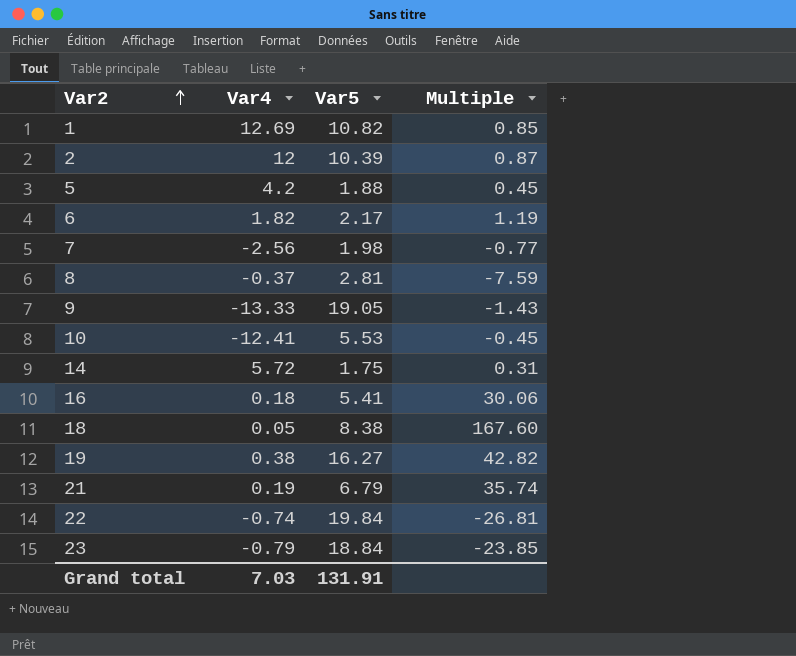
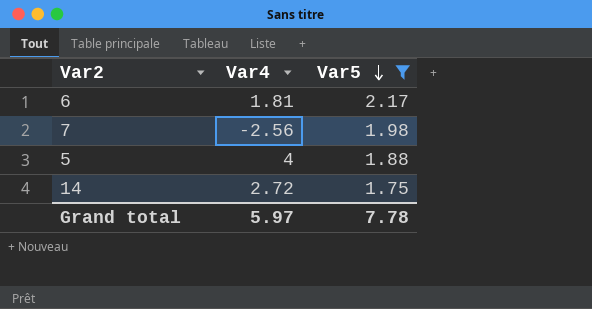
filter: none -> Var5 <= 2.17
row order: Var2 ascending -> Var5 descending
column Multiple | formula: [Var5] / [Var4] -> none
6 | Var4: 1.82 -> 1.81
5 | Var4: 4.2 -> 4
14 | Var4: 5.72 -> 2.72
Grand total | Var4: 7.03 -> 5.97
Grand total | Var5: 131.91 -> 7.78

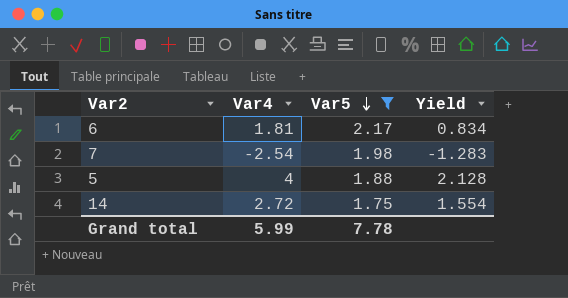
column Yield | formula: none -> [Var4] / [Var5]
7 | Var4: -2.56 -> -2.54
Grand total | Var4: 5.97 -> 5.99

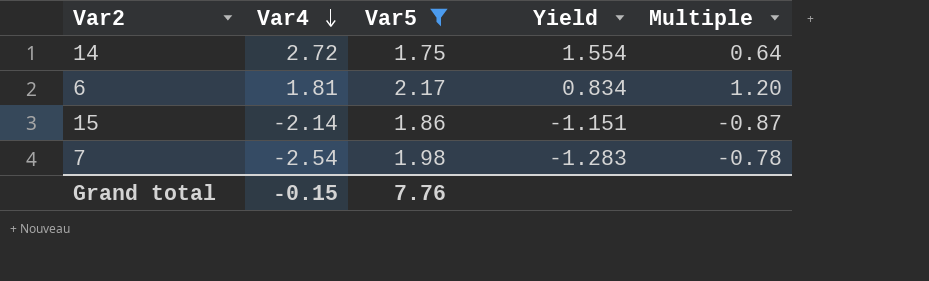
row order: Var5 descending -> Var4 descending
column Multiple | formula: none -> [Var5] / [Var4]
row 5: 4 | 1.88 | 2.128 -> none
row 15: none -> -2.14 | 1.86 | -1.151 | -0.87
Grand total | Var4: 5.99 -> -0.15
Grand total | Var5: 7.78 -> 7.76

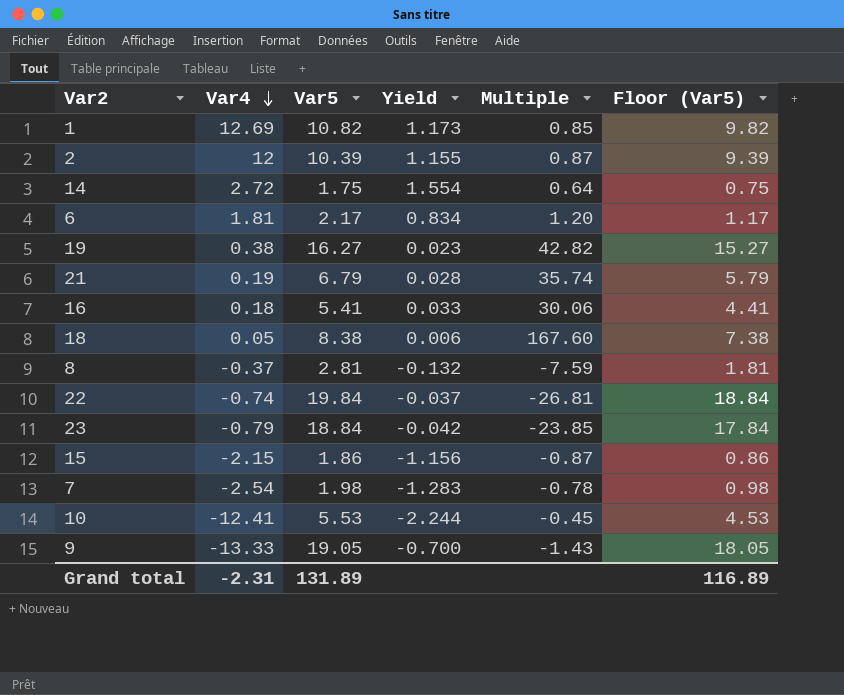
filter: Var5 <= 2.17 -> none
column Floor (Var5) | formula: none -> [Var5] - 1
15 | Var4: -2.14 -> -2.15
15 | Yield: -1.151 -> -1.156
Grand total | Var4: -0.15 -> -2.31
Grand total | Var5: 7.76 -> 131.89

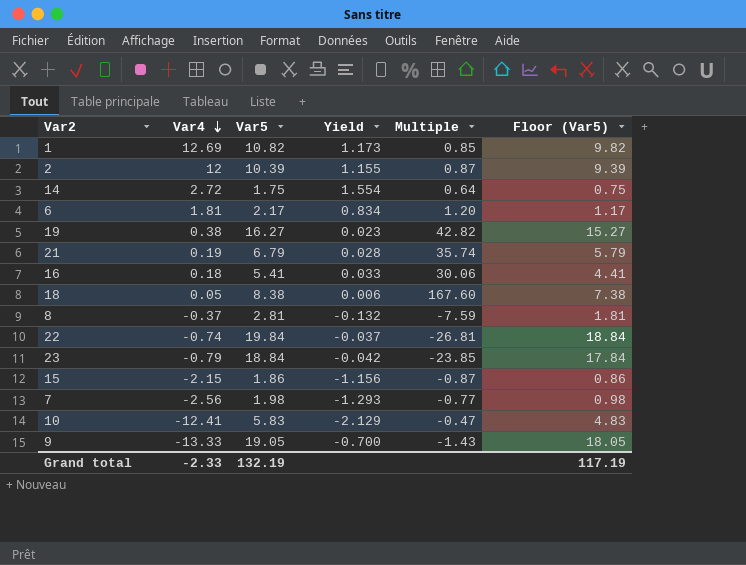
7 | Var4: -2.54 -> -2.56
7 | Yield: -1.283 -> -1.293
7 | Multiple: -0.78 -> -0.77
10 | Var5: 5.53 -> 5.83
10 | Yield: -2.244 -> -2.129
10 | Multiple: -0.45 -> -0.47
10 | Floor (Var5): 4.53 -> 4.83
Grand total | Var4: -2.31 -> -2.33
Grand total | Var5: 131.89 -> 132.19
Grand total | Floor (Var5): 116.89 -> 117.19

